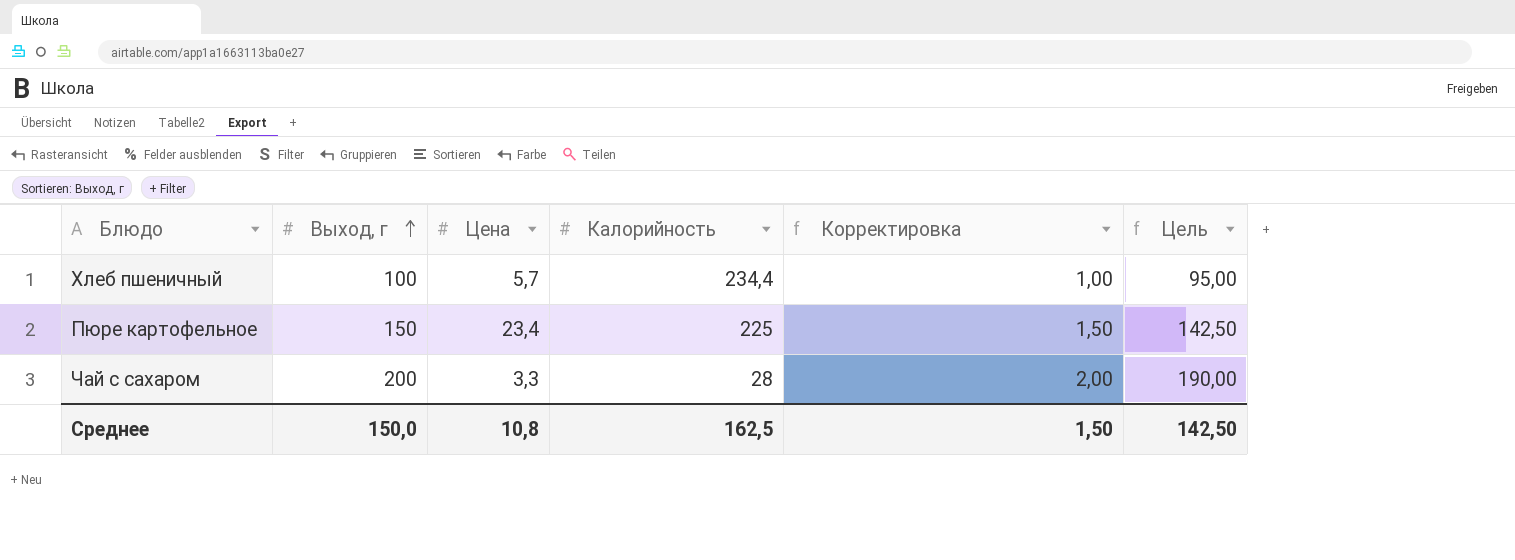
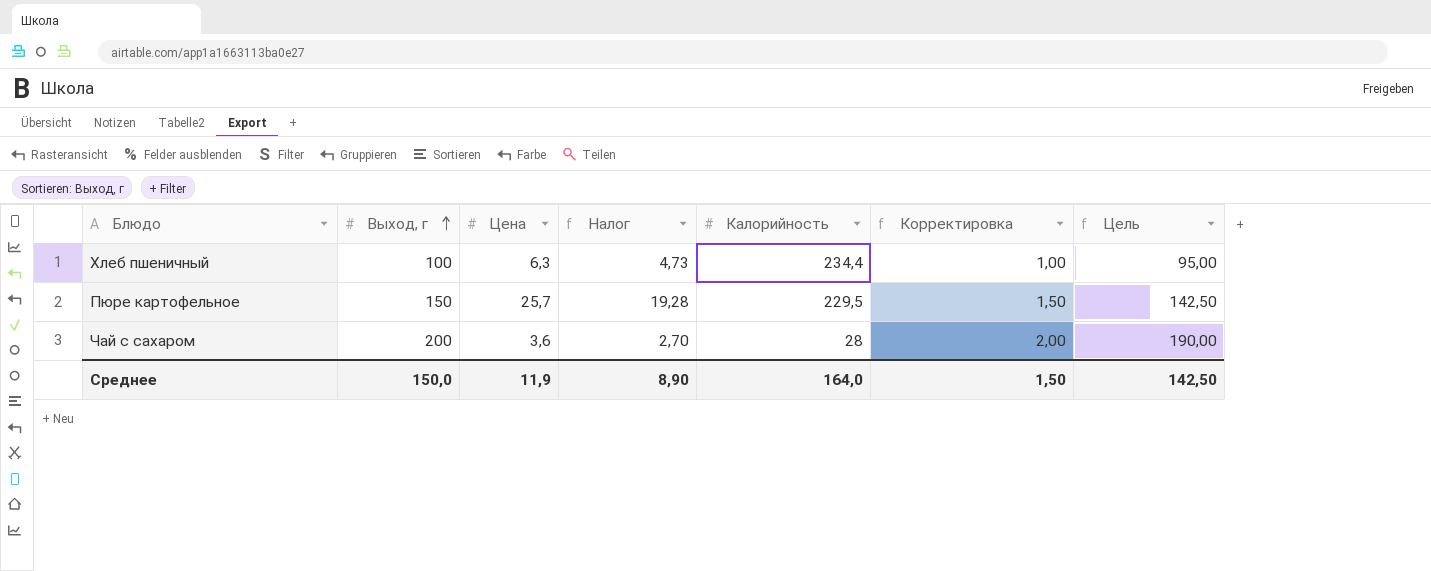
column Налог | formula: none -> [Цена] * 0,75
Хлеб пшеничный | Цена: 5,7 -> 6,3
Пюре картофельное | Цена: 23,4 -> 25,7
Пюре картофельное | Калорийность: 225 -> 229,5
Чай с сахаром | Цена: 3,3 -> 3,6
Среднее | Цена: 10,8 -> 11,9
Среднее | Калорийность: 162,5 -> 164,0

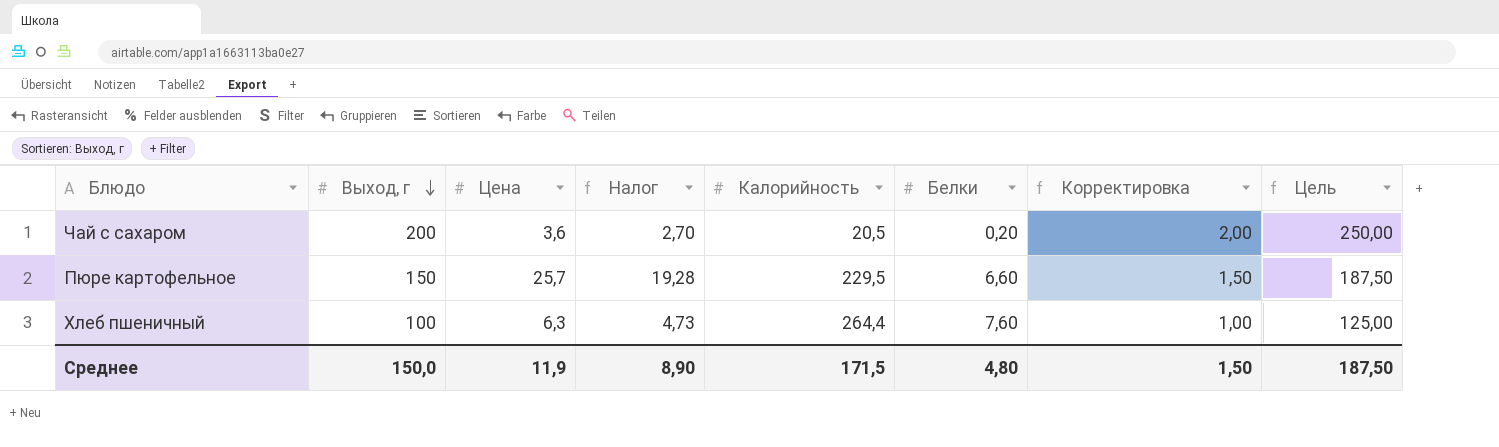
row order: Выход, г ascending -> Выход, г descending
column Белки | position: none -> 6
column Цель | formula: [Выход, г] * 0,95 -> [Выход, г] * 1,25
Чай с сахаром | Калорийность: 28 -> 20,5
Хлеб пшеничный | Калорийность: 234,4 -> 264,4
Среднее | Калорийность: 164,0 -> 171,5
Среднее | Цель: 142,50 -> 187,50

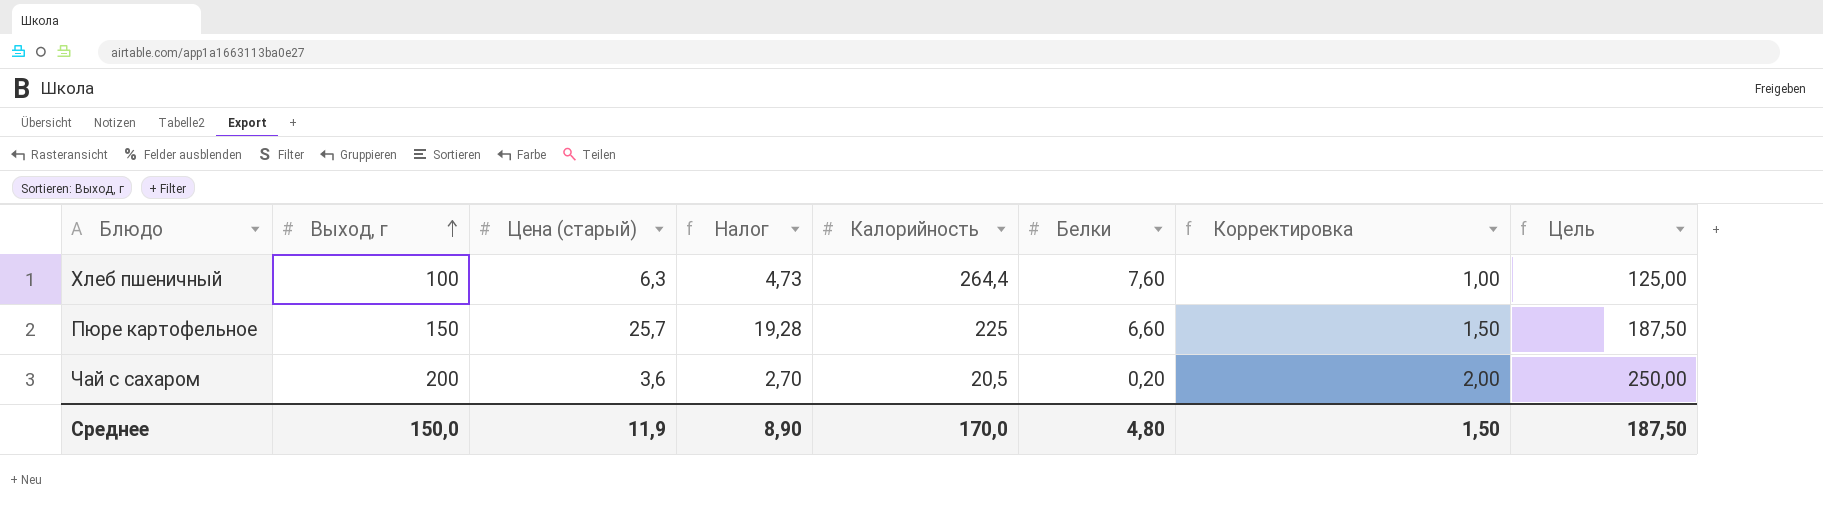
row order: Выход, г descending -> Выход, г ascending
column name: Цена -> Цена (старый)
Пюре картофельное | Калорийность: 229,5 -> 225
Среднее | Калорийность: 171,5 -> 170,0

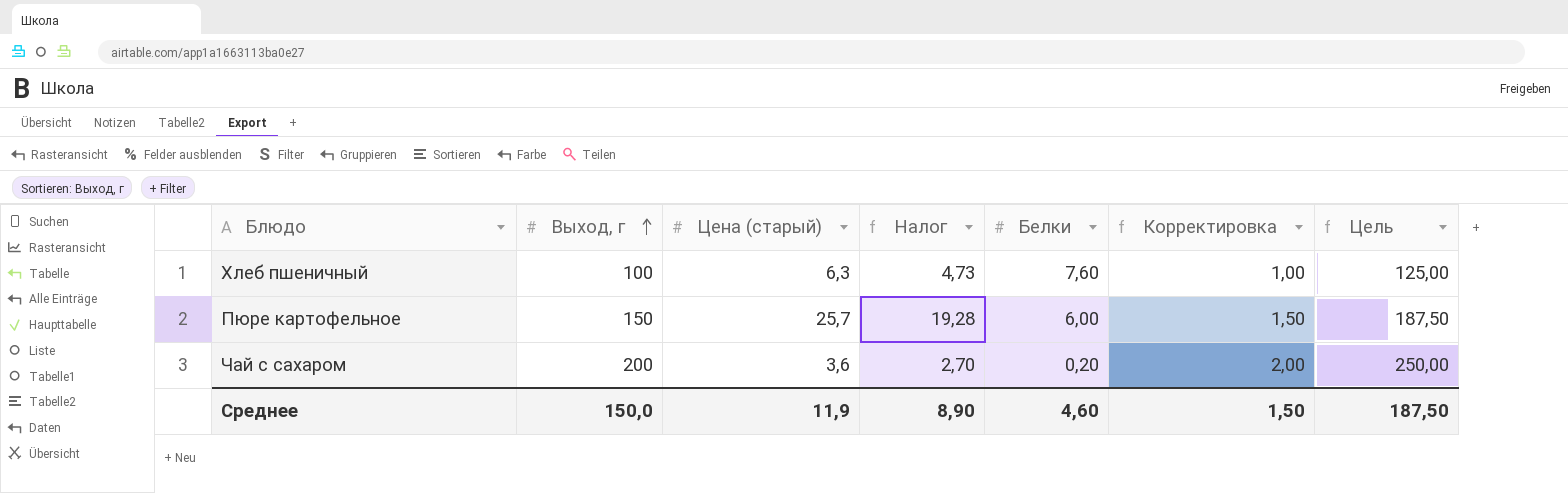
column Калорийность | position: 5 -> none
Пюре картофельное | Белки: 6,60 -> 6,00
Среднее | Белки: 4,80 -> 4,60

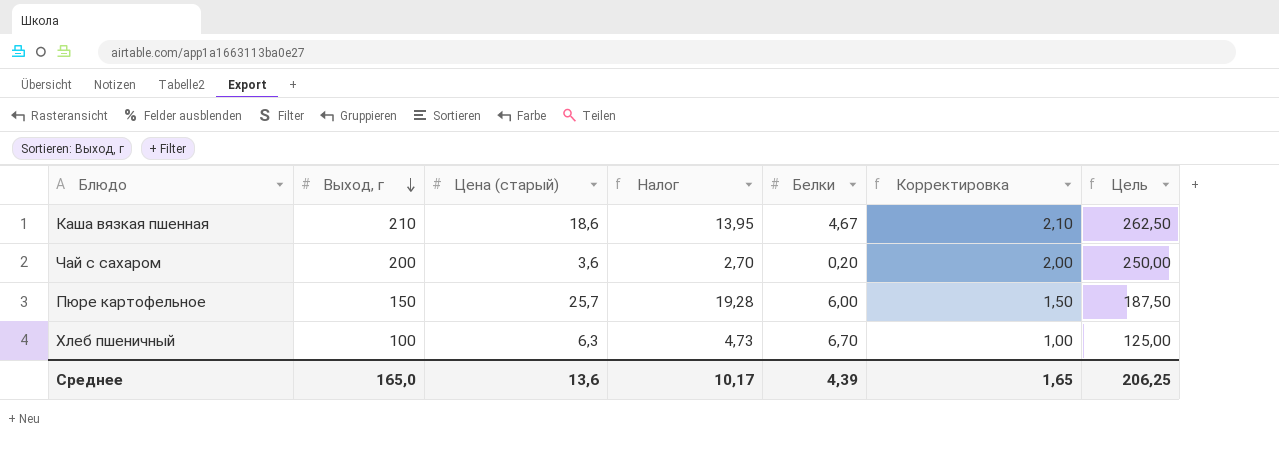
row order: Выход, г ascending -> Выход, г descending
row Каша вязкая пшенная: none -> 210 | 18,6 | 13,95 | 4,67 | 2,10 | 262,50
Хлеб пшеничный | Белки: 7,60 -> 6,70
Среднее | Выход, г: 150,0 -> 165,0
Среднее | Цена (старый): 11,9 -> 13,6
Среднее | Налог: 8,90 -> 10,17
Среднее | Белки: 4,60 -> 4,39
Среднее | Корректировка: 1,50 -> 1,65
Среднее | Цель: 187,50 -> 206,25

